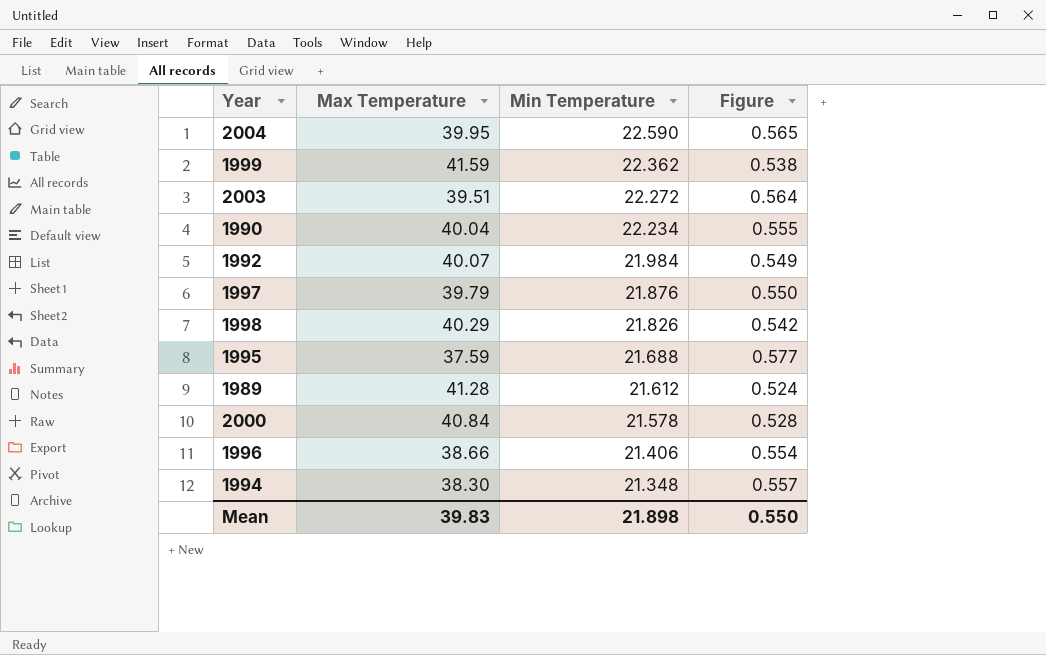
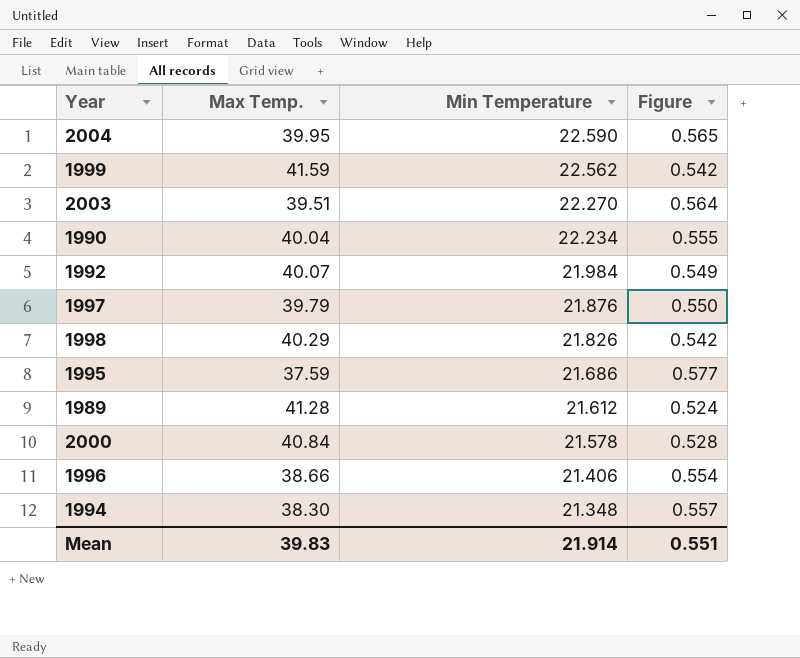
column name: Max Temperature -> Max Temp.
1999 | Min Temperature: 22.362 -> 22.562
1999 | Figure: 0.538 -> 0.542
2003 | Min Temperature: 22.272 -> 22.270
1995 | Min Temperature: 21.688 -> 21.686
Mean | Min Temperature: 21.898 -> 21.914
Mean | Figure: 0.550 -> 0.551

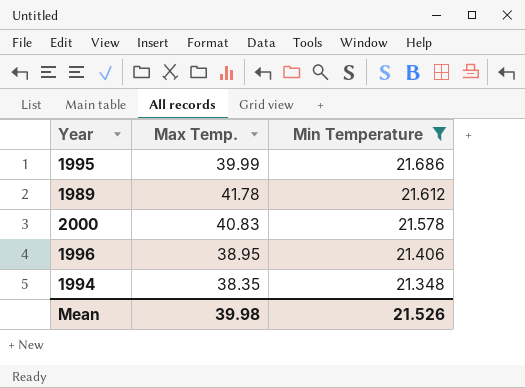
filter: none -> Min Temperature <= 21.686
column Figure | formula: [Min Temperature] / [Max Temp.] -> none
1995 | Max Temp.: 37.59 -> 39.99
1989 | Max Temp.: 41.28 -> 41.78
2000 | Max Temp.: 40.84 -> 40.83
1996 | Max Temp.: 38.66 -> 38.95
1994 | Max Temp.: 38.30 -> 38.35
Mean | Max Temp.: 39.83 -> 39.98
Mean | Min Temperature: 21.914 -> 21.526

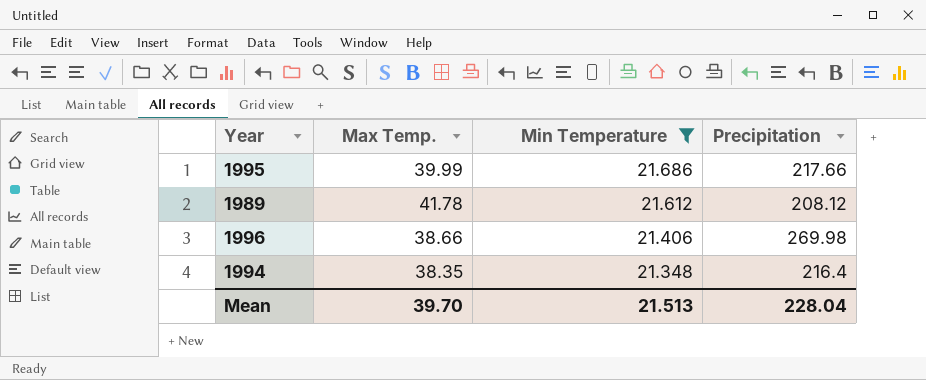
column Precipitation | position: none -> 4
row 2000: 40.83 | 21.578 -> none
1996 | Max Temp.: 38.95 -> 38.66
Mean | Max Temp.: 39.98 -> 39.70
Mean | Min Temperature: 21.526 -> 21.513

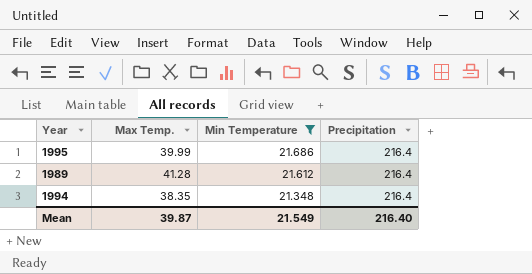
row 1996: 38.66 | 21.406 | 269.98 -> none
1995 | Precipitation: 217.66 -> 216.4
1989 | Max Temp.: 41.78 -> 41.28
1989 | Precipitation: 208.12 -> 216.4
Mean | Max Temp.: 39.70 -> 39.87
Mean | Min Temperature: 21.513 -> 21.549
Mean | Precipitation: 228.04 -> 216.40

